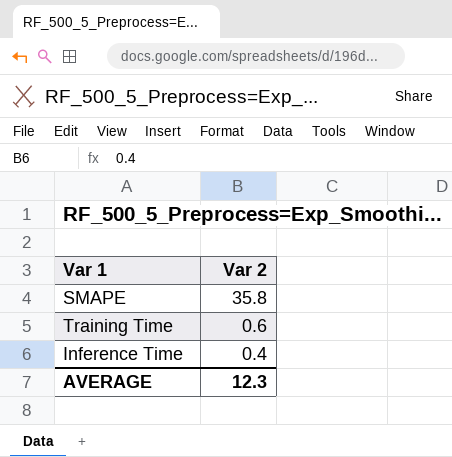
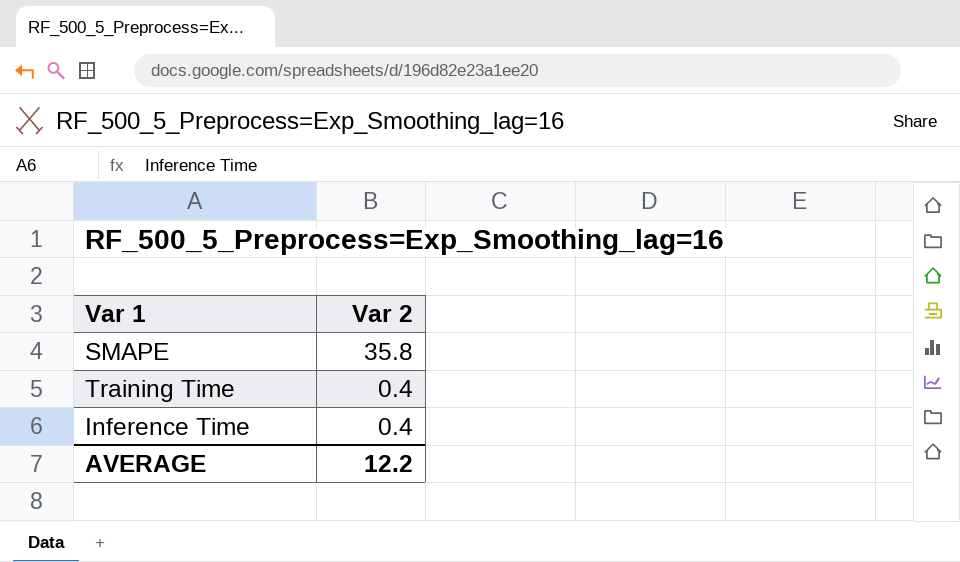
Training Time | Var 2: 0.6 -> 0.4
AVERAGE | Var 2: 12.3 -> 12.2

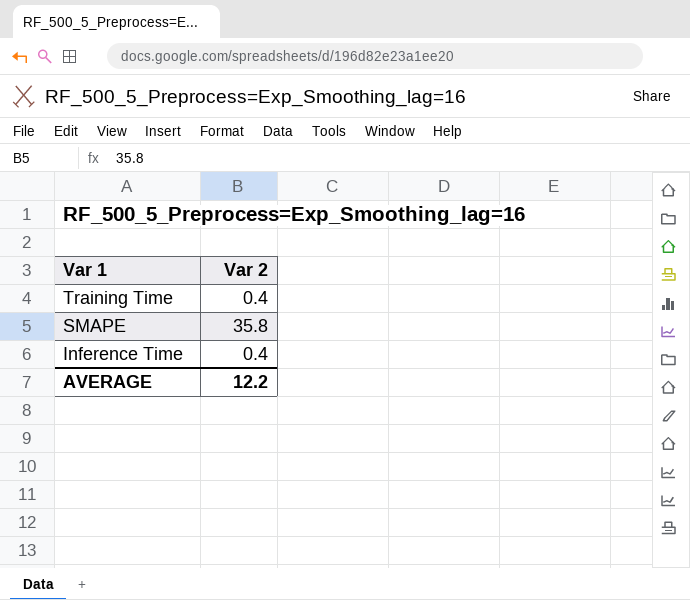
row order: Var 2 descending -> Var 1 descending

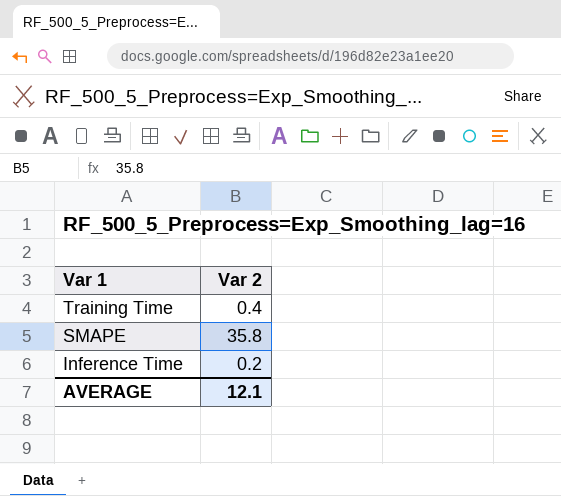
Inference Time | Var 2: 0.4 -> 0.2
AVERAGE | Var 2: 12.2 -> 12.1

